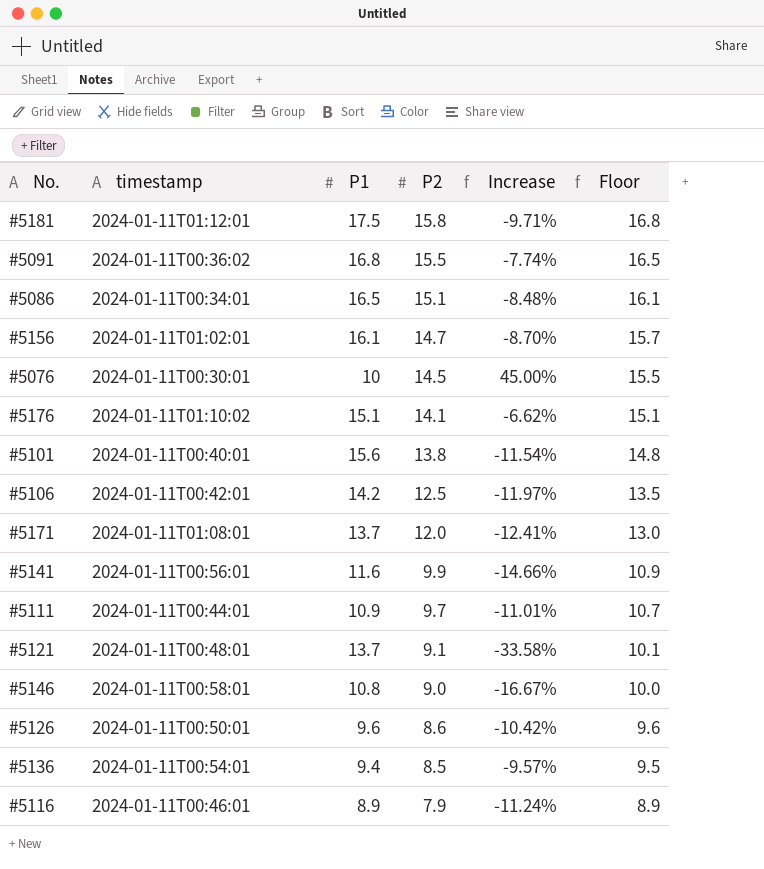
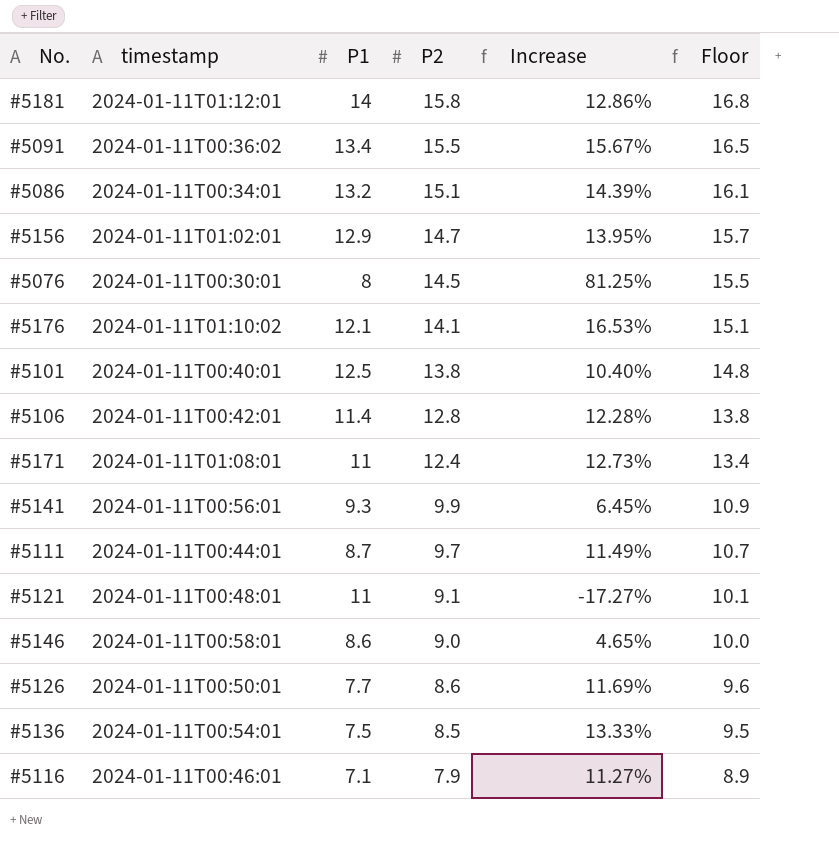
#5181 | P1: 17.5 -> 14
#5181 | Increase: -9.71% -> 12.86%
#5091 | P1: 16.8 -> 13.4
#5091 | Increase: -7.74% -> 15.67%
#5086 | P1: 16.5 -> 13.2
#5086 | Increase: -8.48% -> 14.39%
#5156 | P1: 16.1 -> 12.9
#5156 | Increase: -8.70% -> 13.95%
#5076 | P1: 10 -> 8
#5076 | Increase: 45.00% -> 81.25%
#5176 | P1: 15.1 -> 12.1
#5176 | Increase: -6.62% -> 16.53%
#5101 | P1: 15.6 -> 12.5
#5101 | Increase: -11.54% -> 10.40%
#5106 | P1: 14.2 -> 11.4
#5106 | P2: 12.5 -> 12.8
#5106 | Increase: -11.97% -> 12.28%
#5106 | Floor: 13.5 -> 13.8
#5171 | P1: 13.7 -> 11
#5171 | P2: 12.0 -> 12.4
#5171 | Increase: -12.41% -> 12.73%
#5171 | Floor: 13.0 -> 13.4
#5141 | P1: 11.6 -> 9.3
#5141 | Increase: -14.66% -> 6.45%
#5111 | P1: 10.9 -> 8.7
#5111 | Increase: -11.01% -> 11.49%
#5121 | P1: 13.7 -> 11
#5121 | Increase: -33.58% -> -17.27%
#5146 | P1: 10.8 -> 8.6
#5146 | Increase: -16.67% -> 4.65%
#5126 | P1: 9.6 -> 7.7
#5126 | Increase: -10.42% -> 11.69%
#5136 | P1: 9.4 -> 7.5
#5136 | Increase: -9.57% -> 13.33%
#5116 | P1: 8.9 -> 7.1
#5116 | Increase: -11.24% -> 11.27%

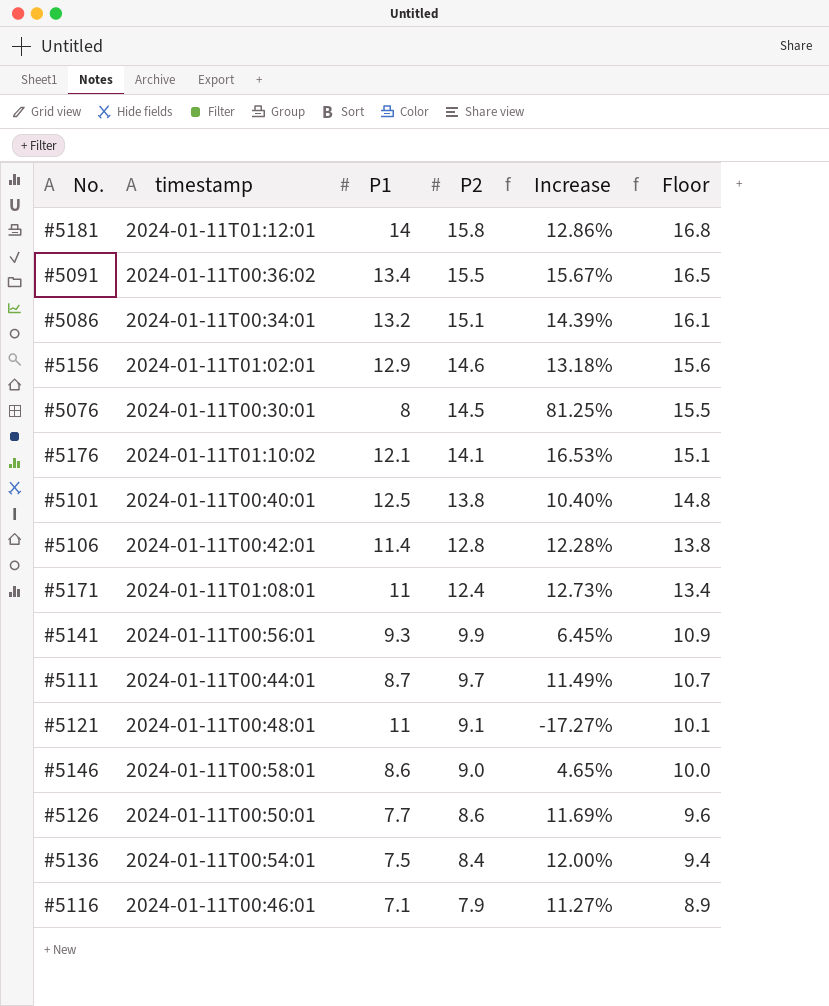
#5156 | P2: 14.7 -> 14.6
#5156 | Increase: 13.95% -> 13.18%
#5156 | Floor: 15.7 -> 15.6
#5136 | P2: 8.5 -> 8.4
#5136 | Increase: 13.33% -> 12.00%
#5136 | Floor: 9.5 -> 9.4

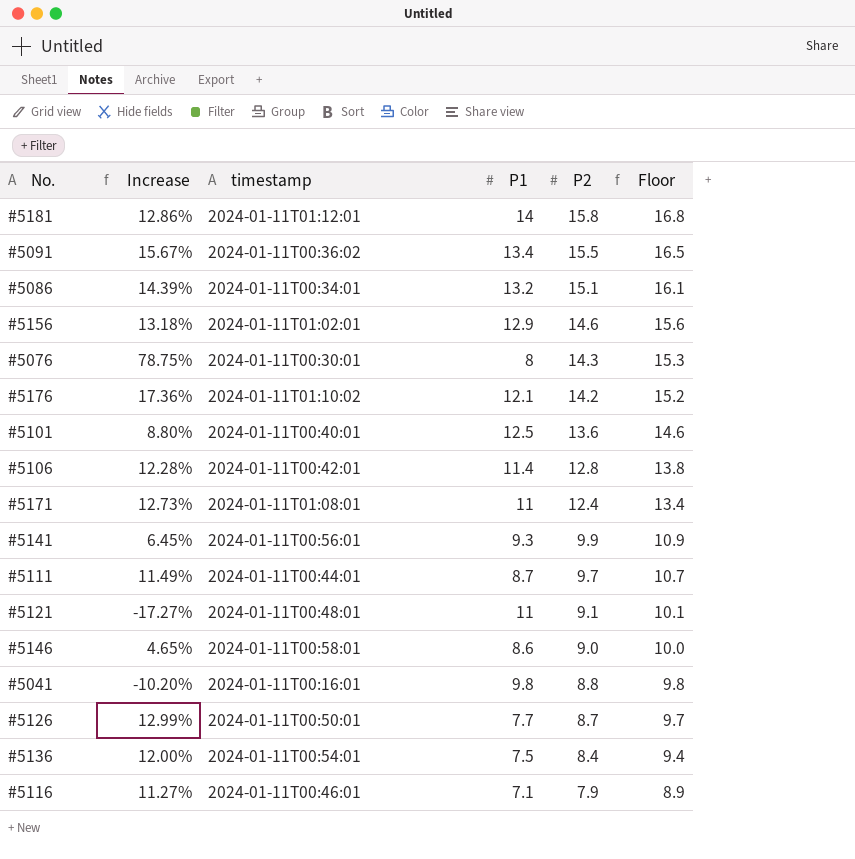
column Increase | position: 5 -> 2
#5076 | Increase: 81.25% -> 78.75%
#5076 | P2: 14.5 -> 14.3
#5076 | Floor: 15.5 -> 15.3
#5176 | Increase: 16.53% -> 17.36%
#5176 | P2: 14.1 -> 14.2
#5176 | Floor: 15.1 -> 15.2
#5101 | Increase: 10.40% -> 8.80%
#5101 | P2: 13.8 -> 13.6
#5101 | Floor: 14.8 -> 14.6
row #5041: none -> -10.20% | 2024-01-11T00:16:01 | 9.8 | 8.8 | 9.8
#5126 | Increase: 11.69% -> 12.99%
#5126 | P2: 8.6 -> 8.7
#5126 | Floor: 9.6 -> 9.7

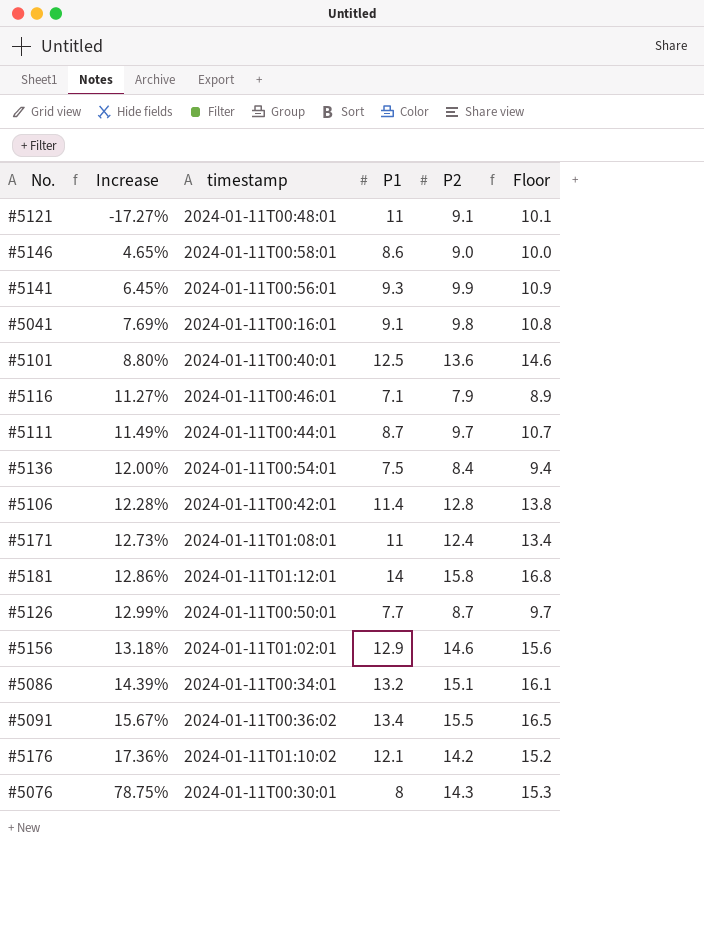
row order: P2 descending -> Increase ascending
#5041 | Increase: -10.20% -> 7.69%
#5041 | P1: 9.8 -> 9.1
#5041 | P2: 8.8 -> 9.8
#5041 | Floor: 9.8 -> 10.8

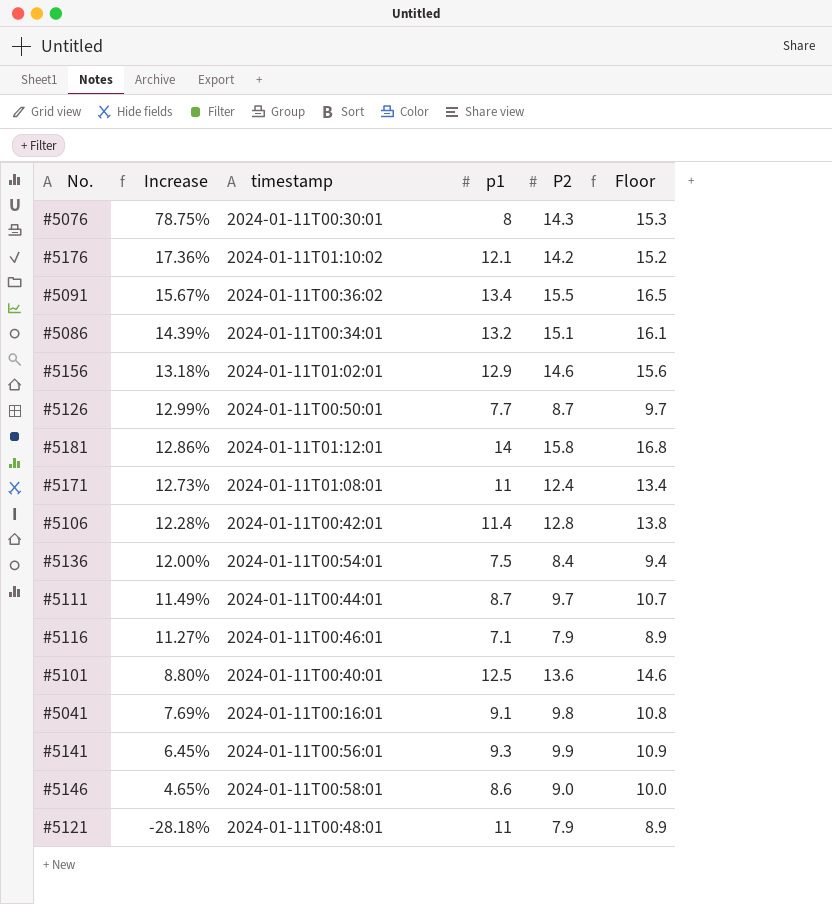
row order: Increase ascending -> Increase descending
column name: P1 -> p1
#5121 | Increase: -17.27% -> -28.18%
#5121 | P2: 9.1 -> 7.9
#5121 | Floor: 10.1 -> 8.9

